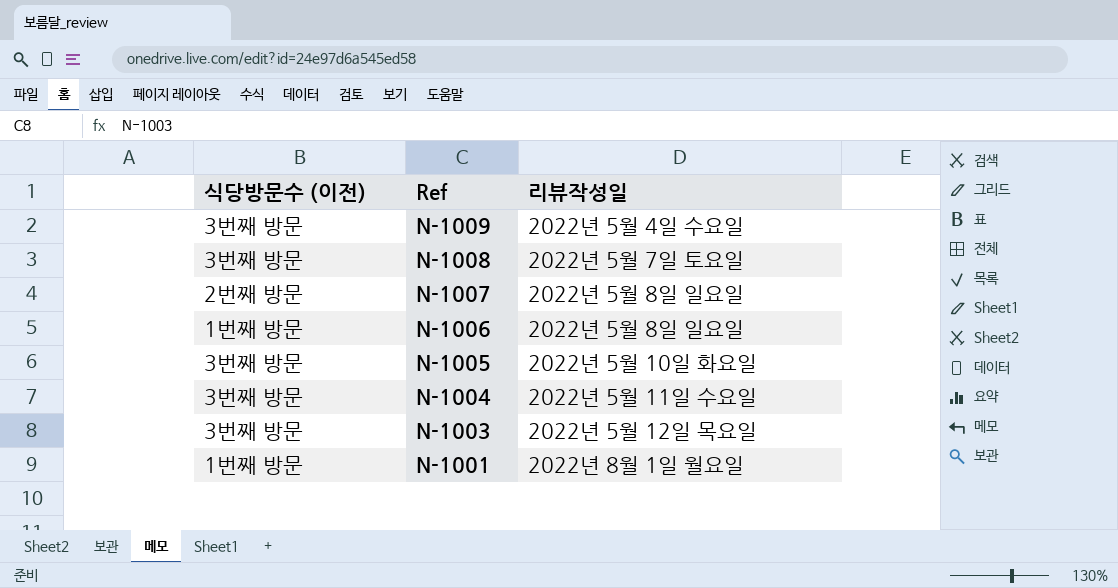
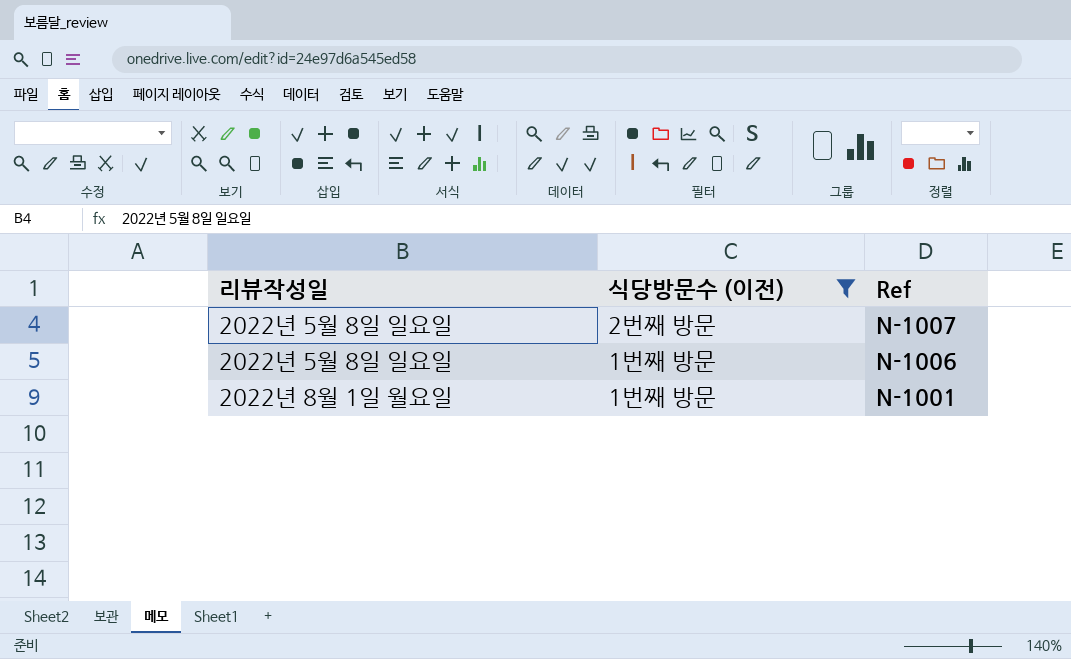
filter: none -> 식당방문수 (이전) != 3번째 방문
column 리뷰작성일 | position: 3 -> 1

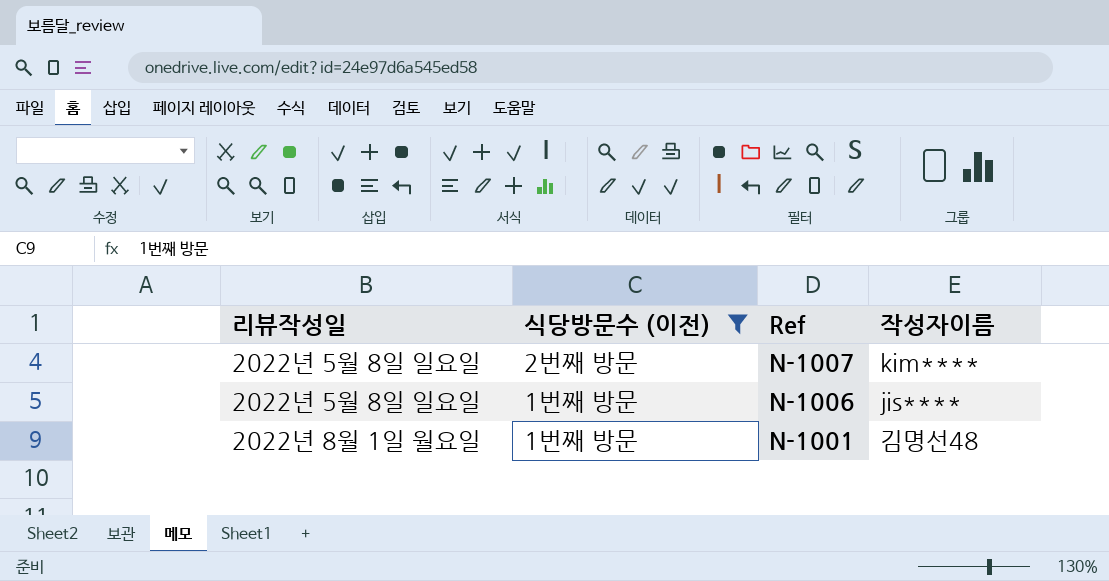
column 작성자이름 | position: none -> 4

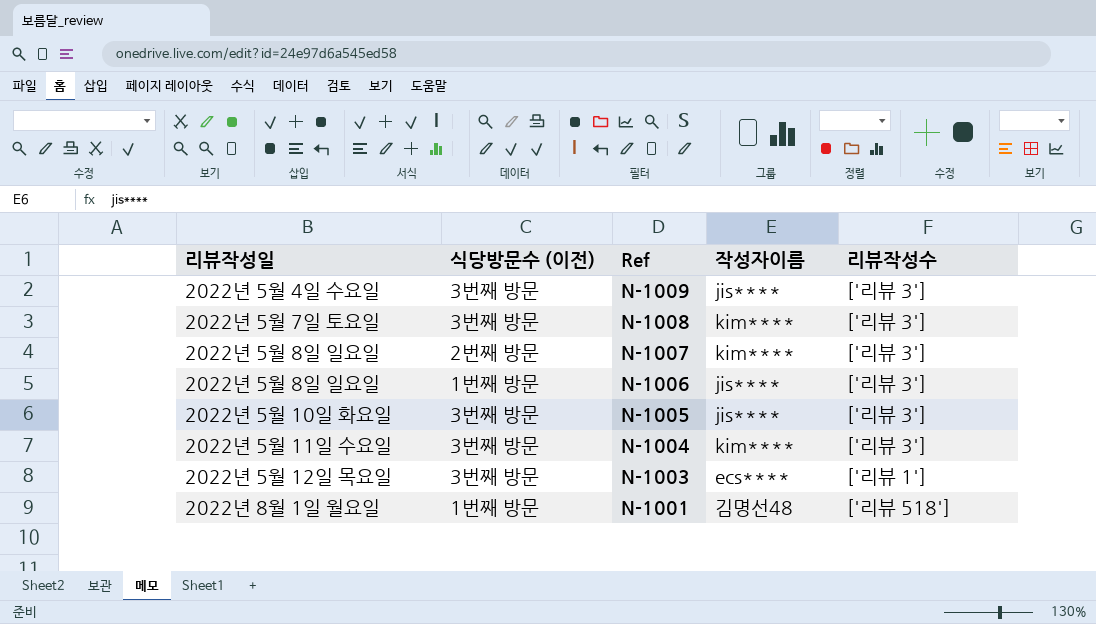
filter: 식당방문수 (이전) != 3번째 방문 -> none
column 리뷰작성수 | position: none -> 5

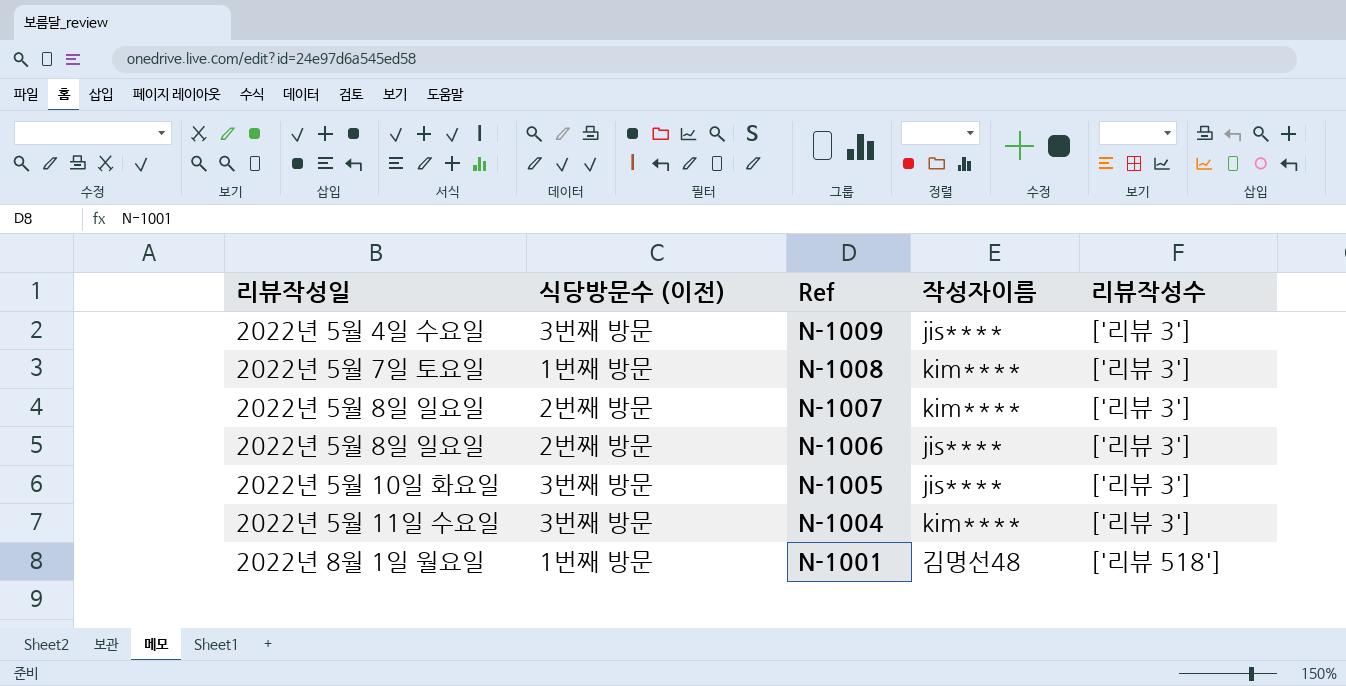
row N-1003: 2022년 5월 12일 목요일 | 3번째 방문 | ecs**** | ['리뷰 1'] -> none
N-1008 | 식당방문수 (이전): 3번째 방문 -> 1번째 방문
N-1006 | 식당방문수 (이전): 1번째 방문 -> 2번째 방문

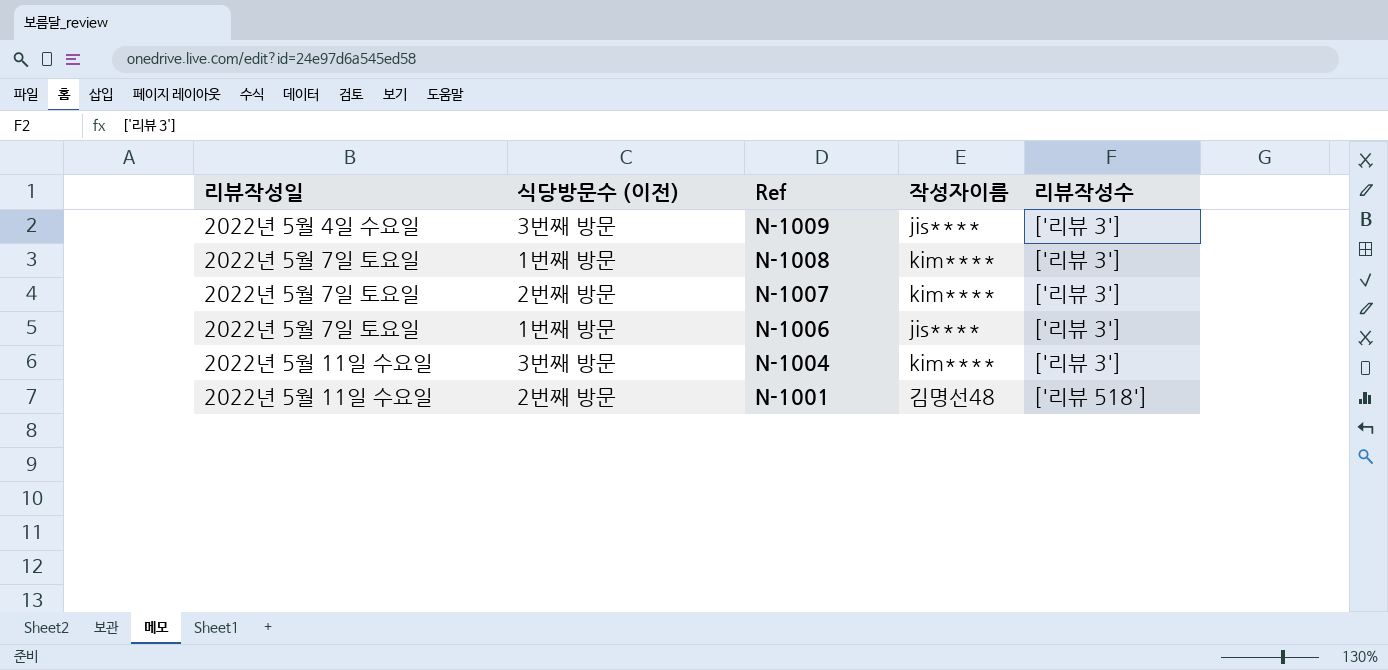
row N-1005: 2022년 5월 10일 화요일 | 3번째 방문 | jis**** | ['리뷰 3'] -> none
N-1007 | 리뷰작성일: 2022년 5월 8일 일요일 -> 2022년 5월 7일 토요일
N-1006 | 리뷰작성일: 2022년 5월 8일 일요일 -> 2022년 5월 7일 토요일
N-1006 | 식당방문수 (이전): 2번째 방문 -> 1번째 방문
N-1001 | 리뷰작성일: 2022년 8월 1일 월요일 -> 2022년 5월 11일 수요일
N-1001 | 식당방문수 (이전): 1번째 방문 -> 2번째 방문

